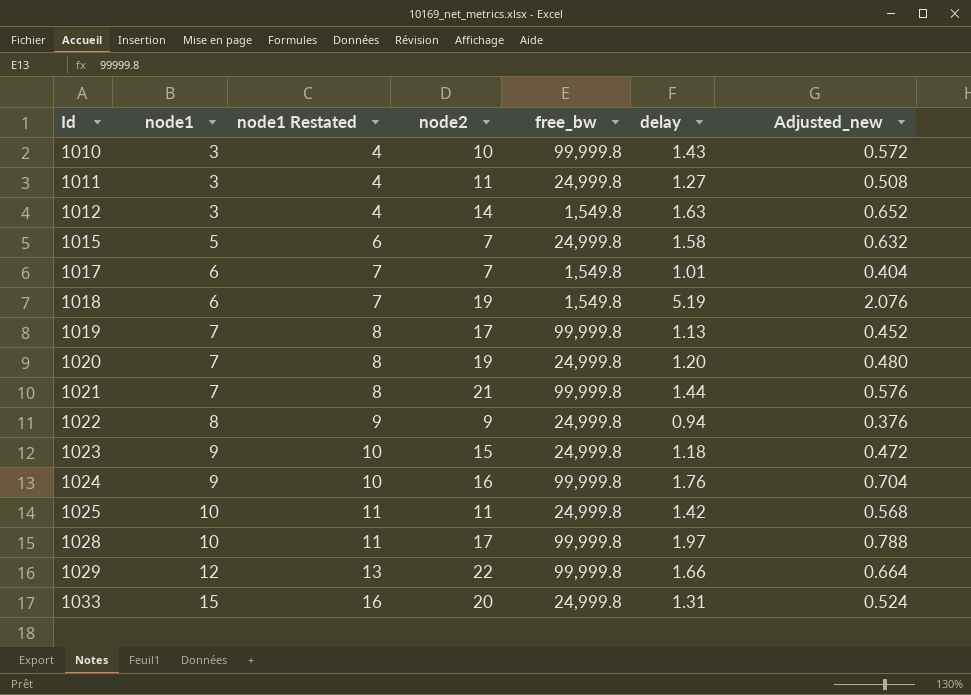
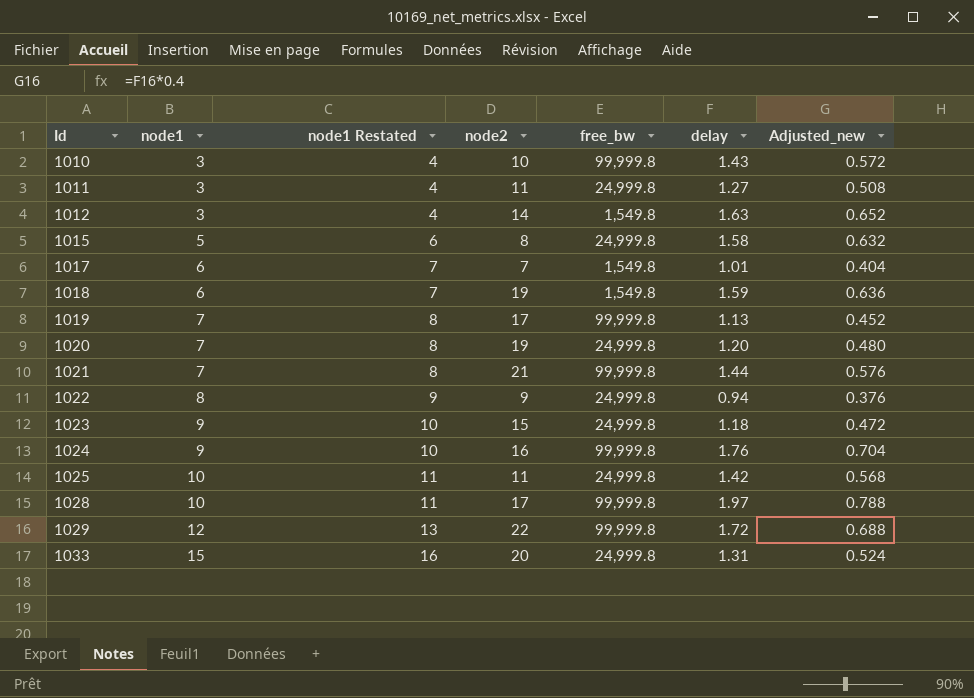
1015 | node2: 7 -> 8
1018 | delay: 5.19 -> 1.59
1018 | Adjusted_new: 2.076 -> 0.636
1029 | delay: 1.66 -> 1.72
1029 | Adjusted_new: 0.664 -> 0.688

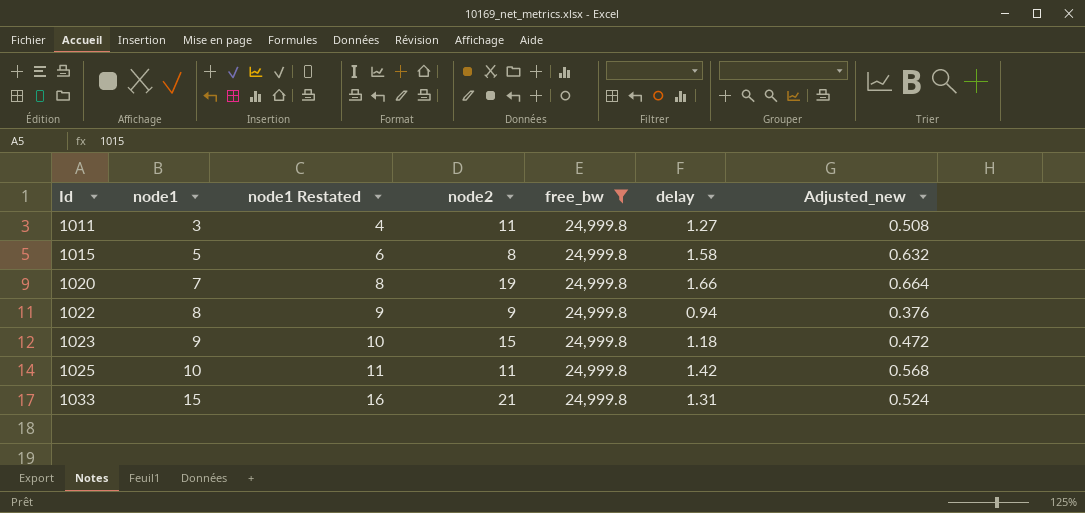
filter: none -> free_bw = 24,999.8
1020 | delay: 1.20 -> 1.66
1020 | Adjusted_new: 0.480 -> 0.664
1033 | node2: 20 -> 21

